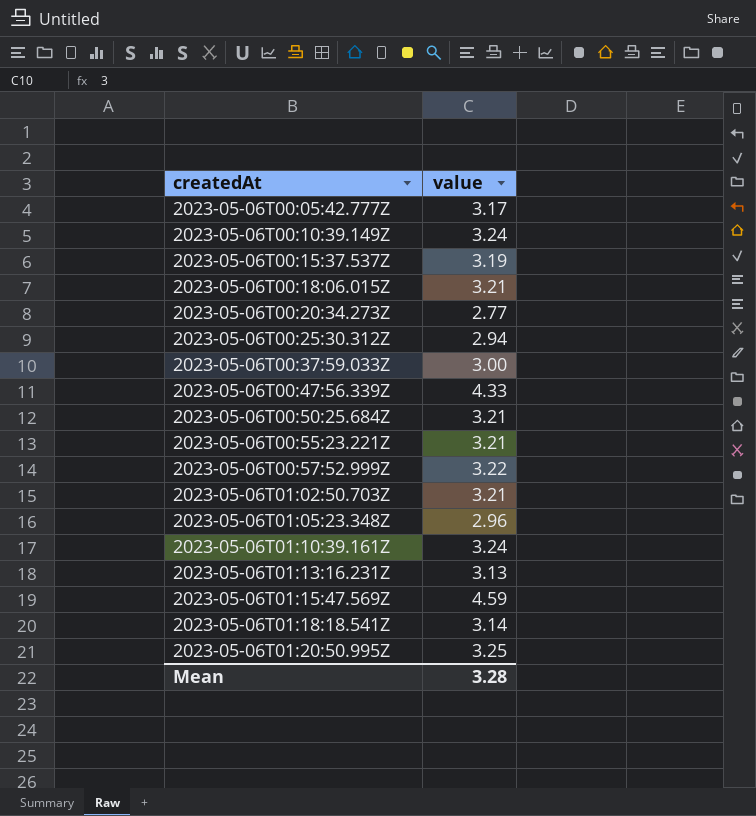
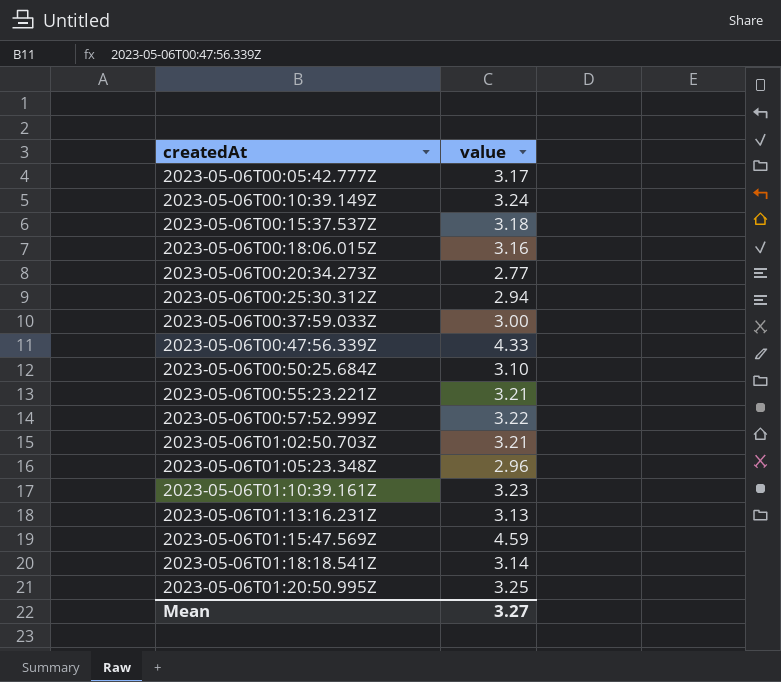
2023-05-06T00:15:37.537Z | value: 3.19 -> 3.18
2023-05-06T00:18:06.015Z | value: 3.21 -> 3.16
2023-05-06T00:50:25.684Z | value: 3.21 -> 3.10
2023-05-06T01:10:39.161Z | value: 3.24 -> 3.23
Mean | value: 3.28 -> 3.27

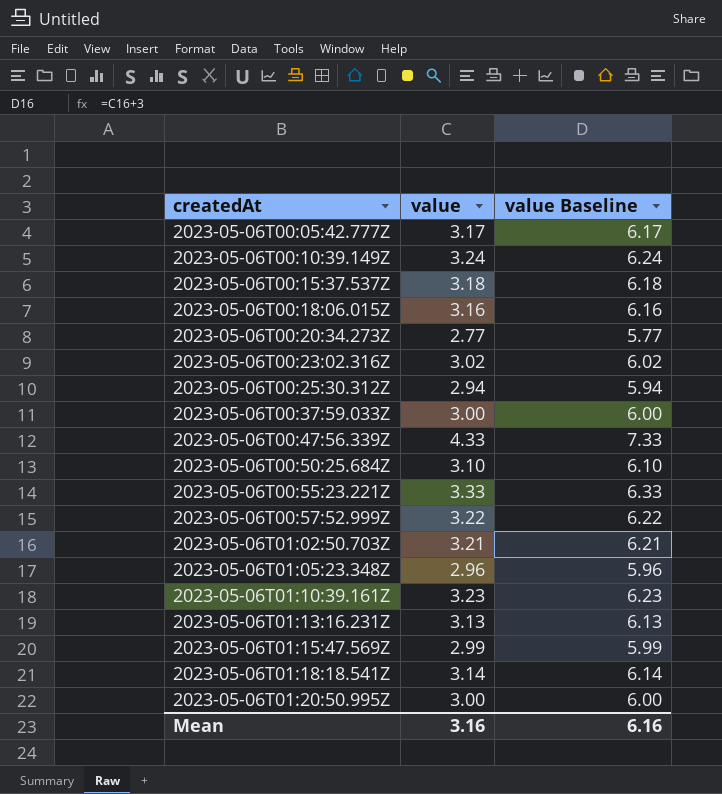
column value Baseline | formula: none -> [value] + 3
row 2023-05-06T00:23:02.316Z: none -> 3.02 | 6.02
2023-05-06T00:55:23.221Z | value: 3.21 -> 3.33
2023-05-06T01:15:47.569Z | value: 4.59 -> 2.99
2023-05-06T01:20:50.995Z | value: 3.25 -> 3.00
Mean | value: 3.27 -> 3.16

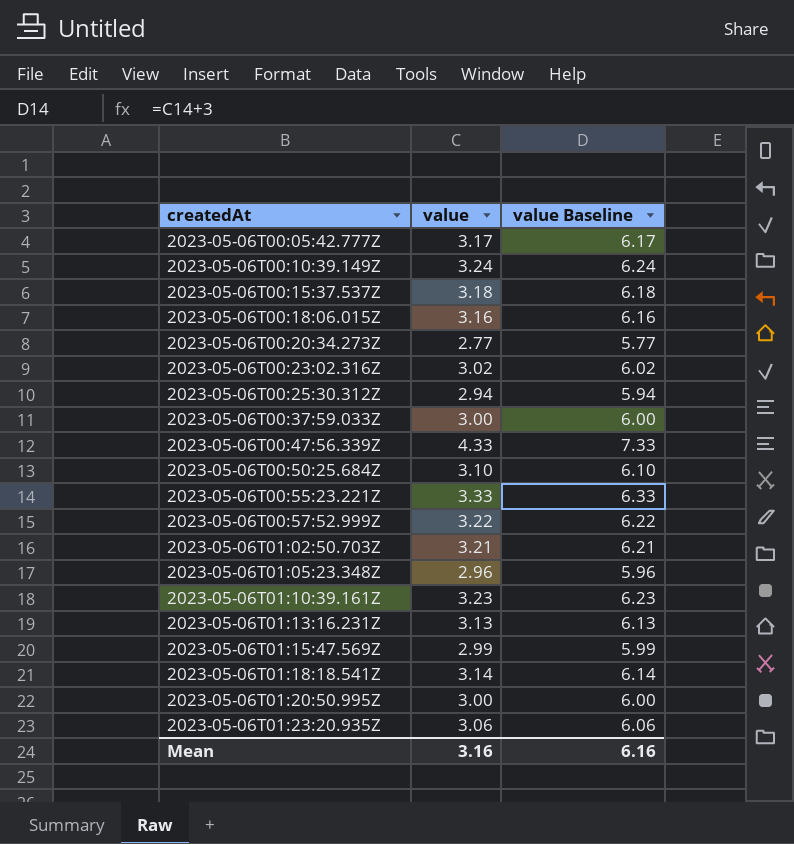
row 2023-05-06T01:23:20.935Z: none -> 3.06 | 6.06

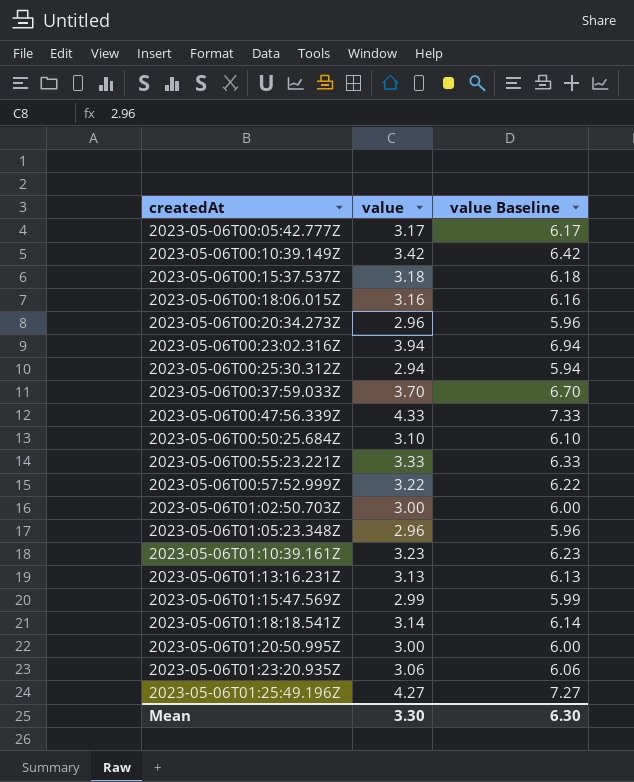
2023-05-06T00:10:39.149Z | value: 3.24 -> 3.42
2023-05-06T00:10:39.149Z | value Baseline: 6.24 -> 6.42
2023-05-06T00:20:34.273Z | value: 2.77 -> 2.96
2023-05-06T00:20:34.273Z | value Baseline: 5.77 -> 5.96
2023-05-06T00:23:02.316Z | value: 3.02 -> 3.94
2023-05-06T00:23:02.316Z | value Baseline: 6.02 -> 6.94
2023-05-06T00:37:59.033Z | value: 3.00 -> 3.70
2023-05-06T00:37:59.033Z | value Baseline: 6.00 -> 6.70
2023-05-06T01:02:50.703Z | value: 3.21 -> 3.00
2023-05-06T01:02:50.703Z | value Baseline: 6.21 -> 6.00
row 2023-05-06T01:25:49.196Z: none -> 4.27 | 7.27
Mean | value: 3.16 -> 3.30
Mean | value Baseline: 6.16 -> 6.30

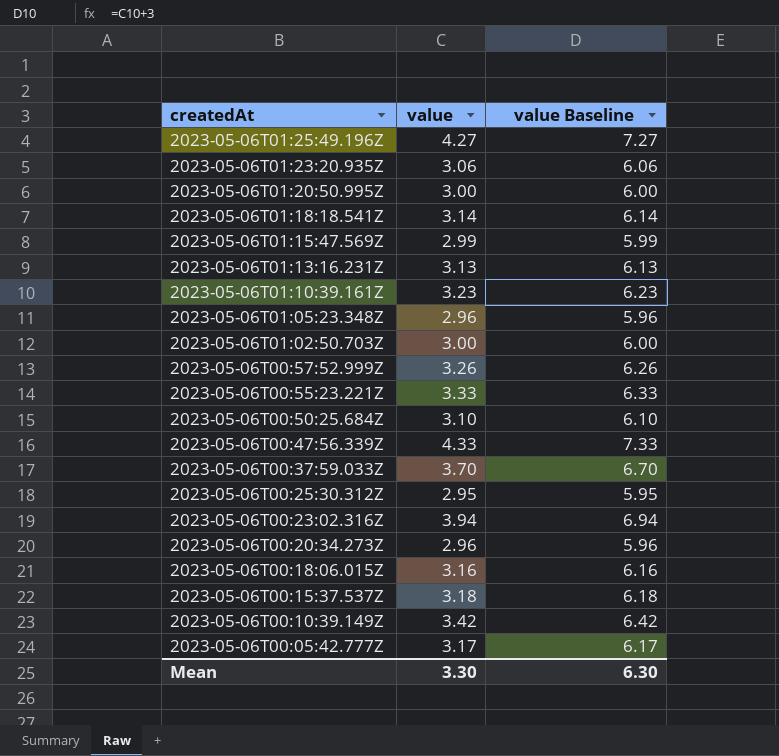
row order: createdAt ascending -> createdAt descending
2023-05-06T00:57:52.999Z | value: 3.22 -> 3.26
2023-05-06T00:57:52.999Z | value Baseline: 6.22 -> 6.26
2023-05-06T00:25:30.312Z | value: 2.94 -> 2.95
2023-05-06T00:25:30.312Z | value Baseline: 5.94 -> 5.95

